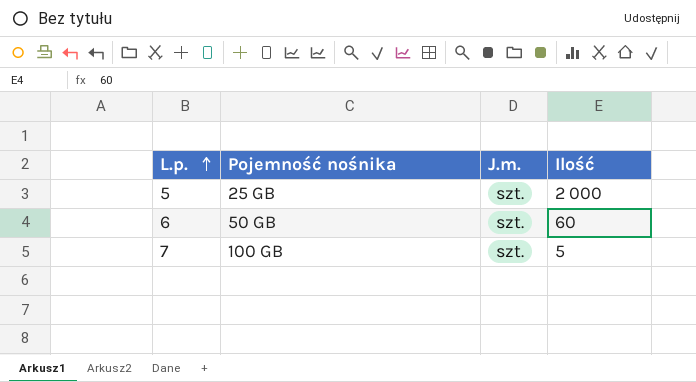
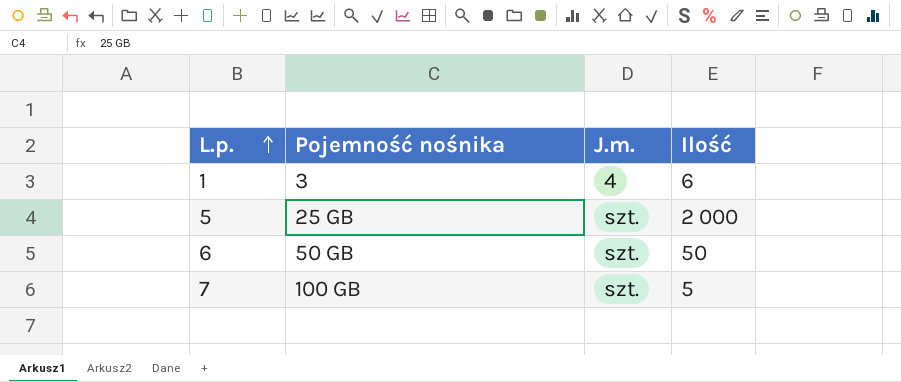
row 1: none -> 3 | 4 | 6
6 | Ilość: 60 -> 50

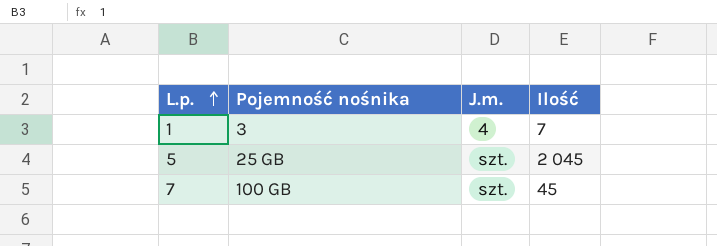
row 6: 50 GB | szt. | 50 -> none
1 | Ilość: 6 -> 7
5 | Ilość: 2 000 -> 2 045
7 | Ilość: 5 -> 45

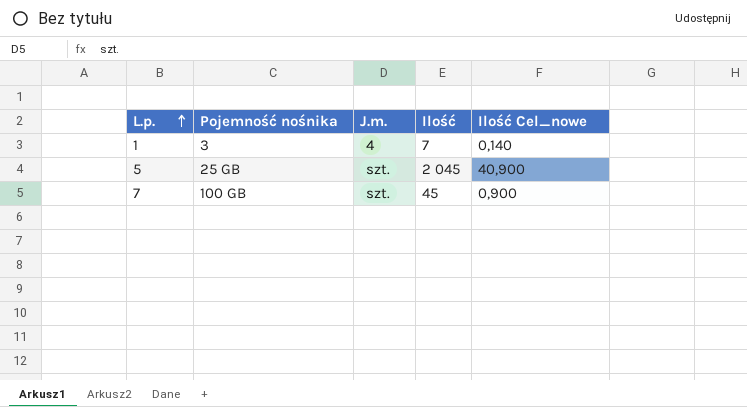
column Ilość Cel_nowe | formula: none -> [Ilość] * 0,02

